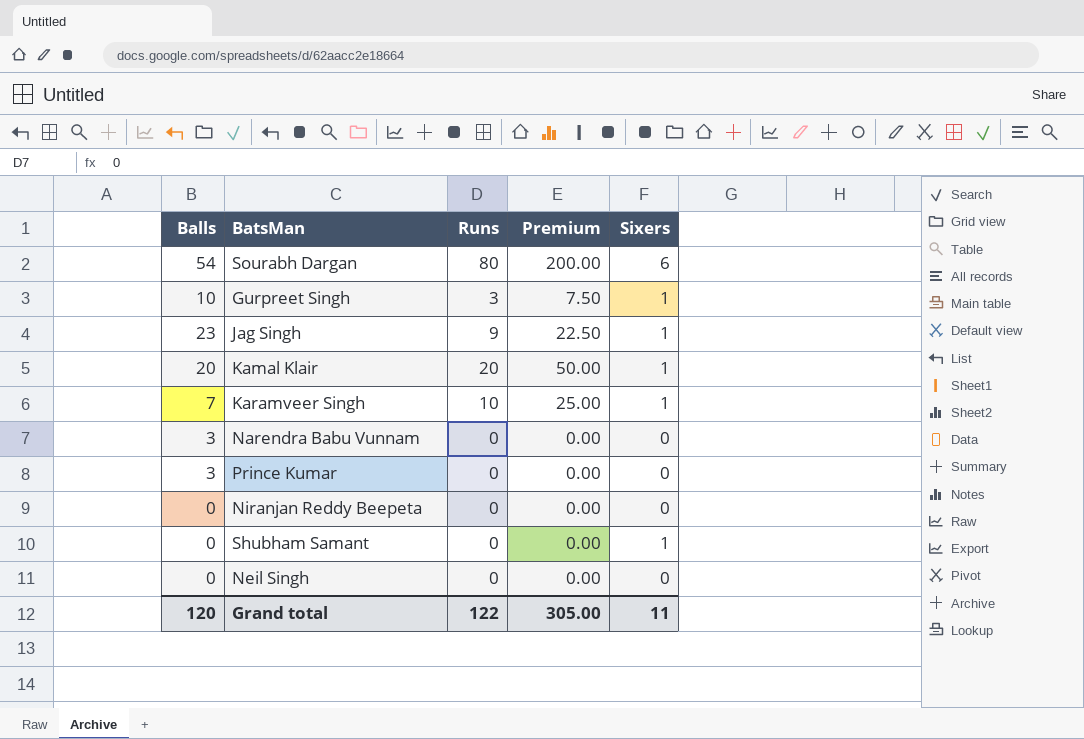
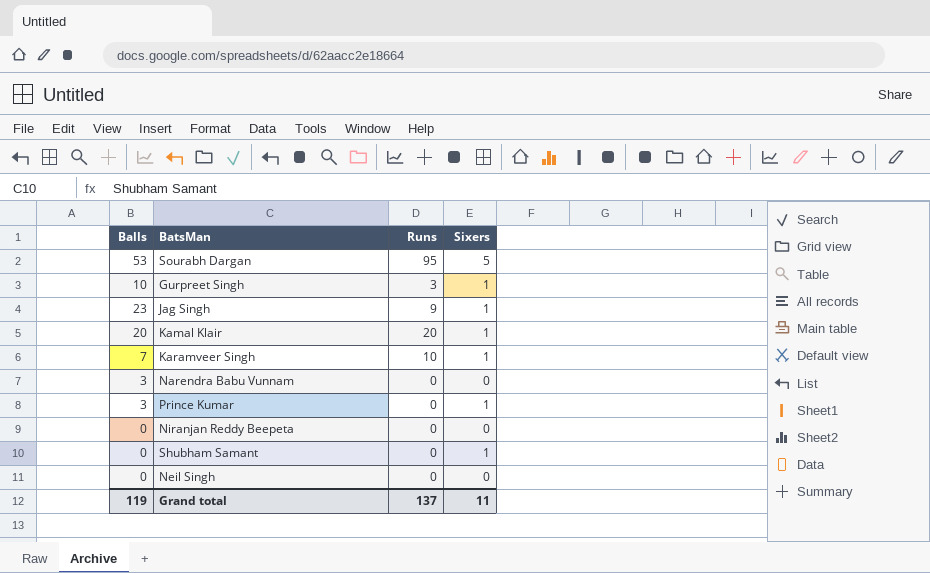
column Premium | formula: [Runs] * 2.5 -> none
Sourabh Dargan | Balls: 54 -> 53
Sourabh Dargan | Runs: 80 -> 95
Sourabh Dargan | Sixers: 6 -> 5
Prince Kumar | Sixers: 0 -> 1
Grand total | Balls: 120 -> 119
Grand total | Runs: 122 -> 137

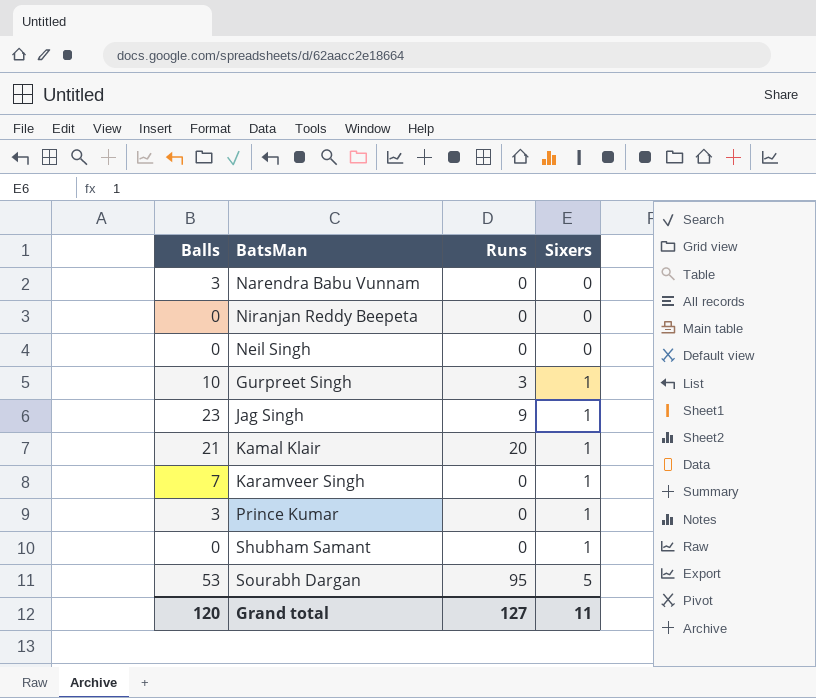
row order: none -> Sixers ascending
Kamal Klair | Balls: 20 -> 21
Karamveer Singh | Runs: 10 -> 0
Grand total | Balls: 119 -> 120
Grand total | Runs: 137 -> 127

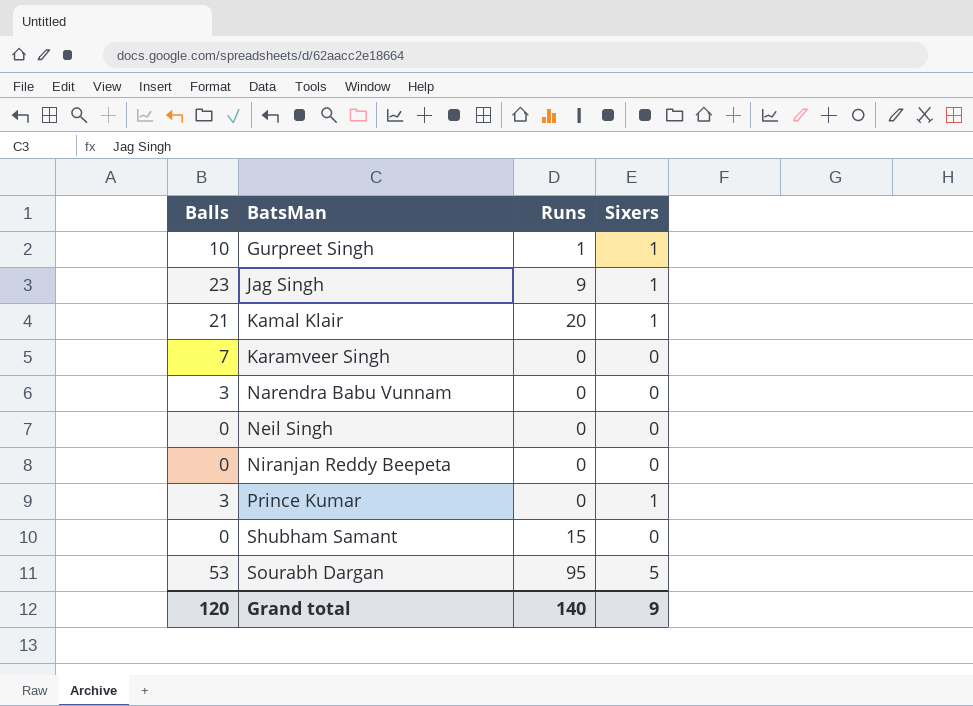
row order: Sixers ascending -> BatsMan ascending
Gurpreet Singh | Runs: 3 -> 1
Karamveer Singh | Sixers: 1 -> 0
Shubham Samant | Runs: 0 -> 15
Shubham Samant | Sixers: 1 -> 0
Grand total | Runs: 127 -> 140
Grand total | Sixers: 11 -> 9

